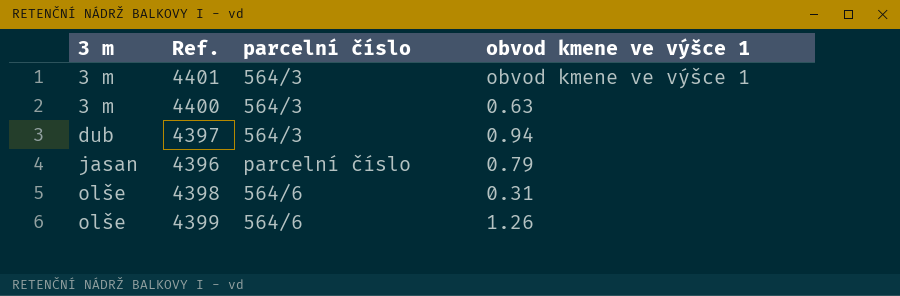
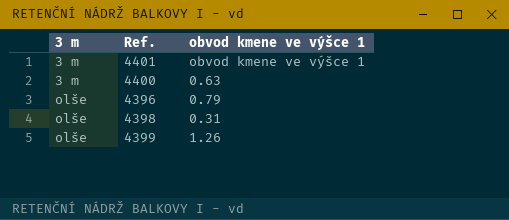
column parcelní číslo | position: 3 -> none
row 4397: dub | 564/3 | 0.94 -> none
4396 | 3 m: jasan -> olše

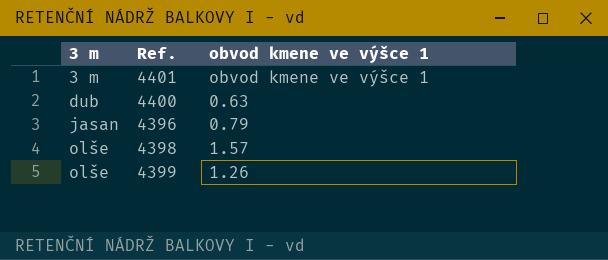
4400 | 3 m: 3 m -> dub
4396 | 3 m: olše -> jasan
4398 | obvod kmene ve výšce 1: 0.31 -> 1.57

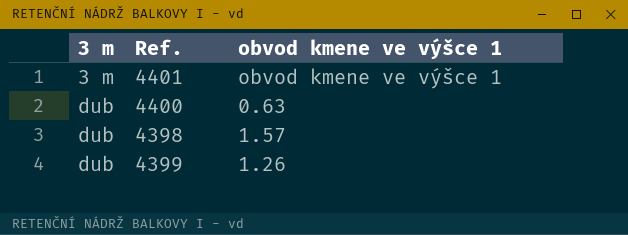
row 4396: jasan | 0.79 -> none
4398 | 3 m: olše -> dub
4399 | 3 m: olše -> dub

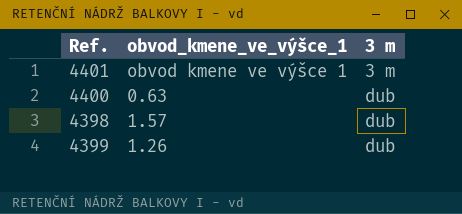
column name: obvod kmene ve výšce 1 -> obvod_kmene_ve_výšce_1
column 3 m | position: 1 -> 3

